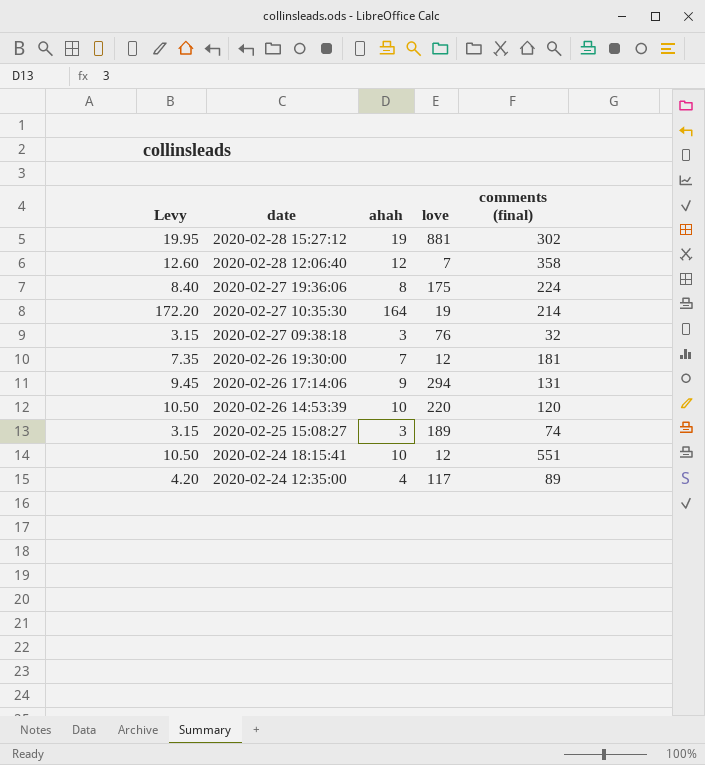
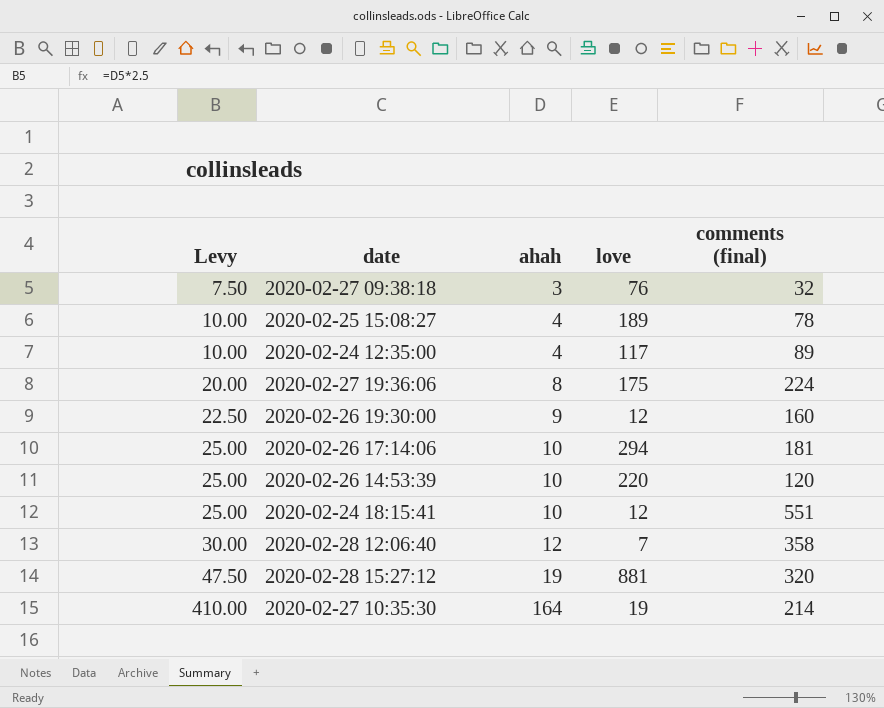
row order: date descending -> Levy ascending
column Levy | formula: [ahah] * 1.05 -> [ahah] * 2.5
2020-02-25 15:08:27 | ahah: 3 -> 4
2020-02-25 15:08:27 | comments (final): 74 -> 78
2020-02-26 19:30:00 | ahah: 7 -> 9
2020-02-26 19:30:00 | comments (final): 181 -> 160
2020-02-26 17:14:06 | ahah: 9 -> 10
2020-02-26 17:14:06 | comments (final): 131 -> 181
2020-02-28 15:27:12 | comments (final): 302 -> 320

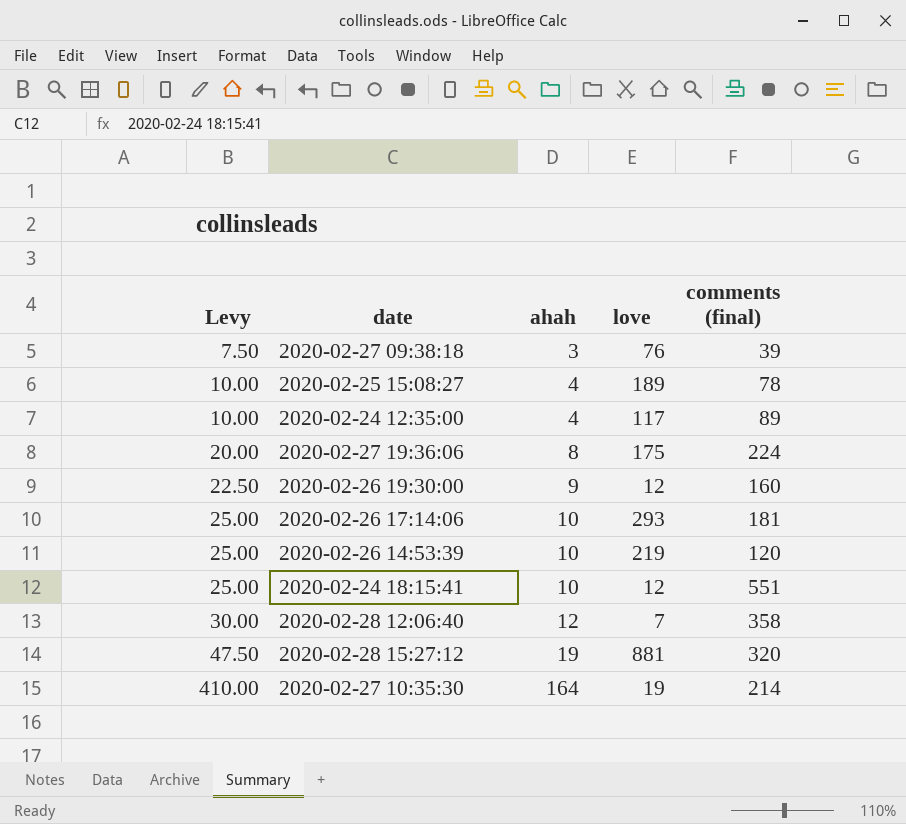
2020-02-27 09:38:18 | comments (final): 32 -> 39
2020-02-26 17:14:06 | love: 294 -> 293
2020-02-26 14:53:39 | love: 220 -> 219

